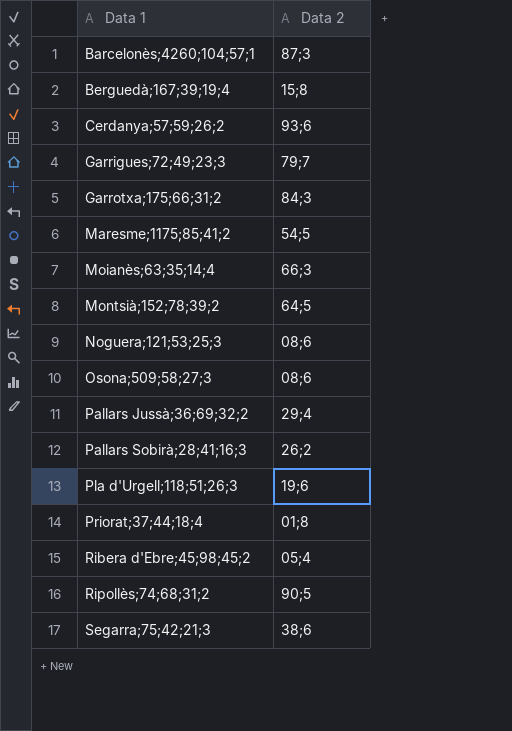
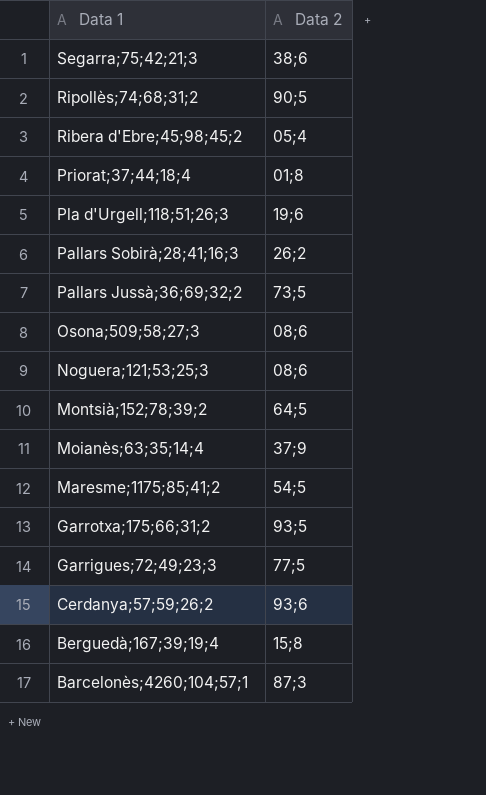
row order: Data 1 ascending -> Data 1 descending
Pallars Jussà;36;69;32;2 | Data 2: 29;4 -> 73;5
Moianès;63;35;14;4 | Data 2: 66;3 -> 37;9
Garrotxa;175;66;31;2 | Data 2: 84;3 -> 93;5
Garrigues;72;49;23;3 | Data 2: 79;7 -> 77;5

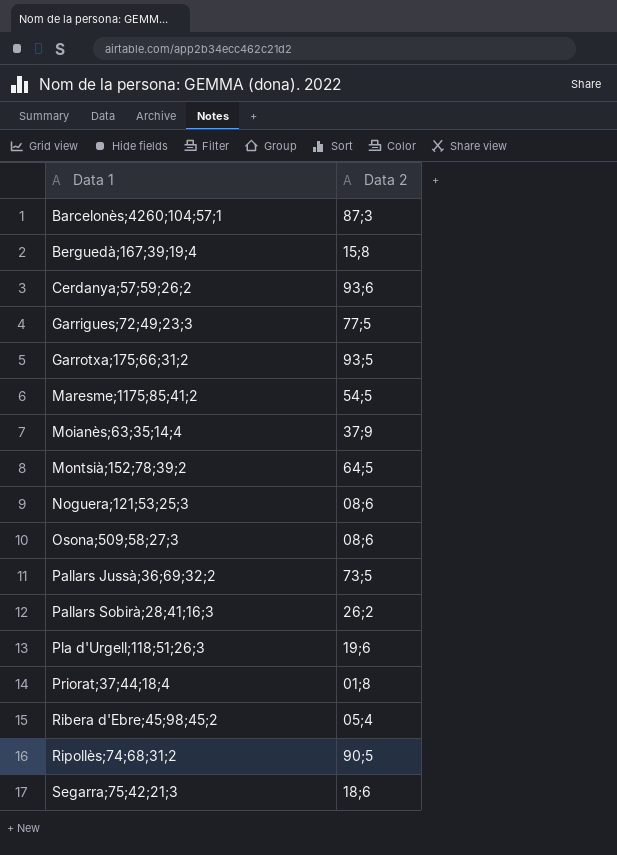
row order: Data 1 descending -> Data 1 ascending
Segarra;75;42;21;3 | Data 2: 38;6 -> 18;6

